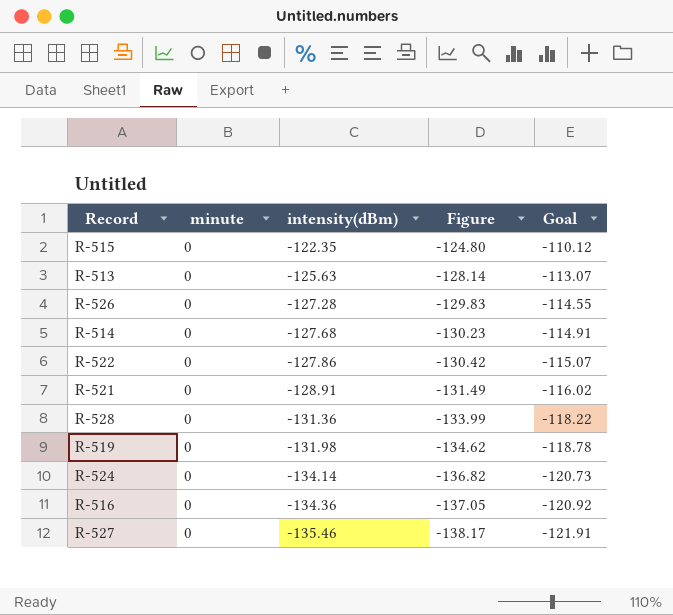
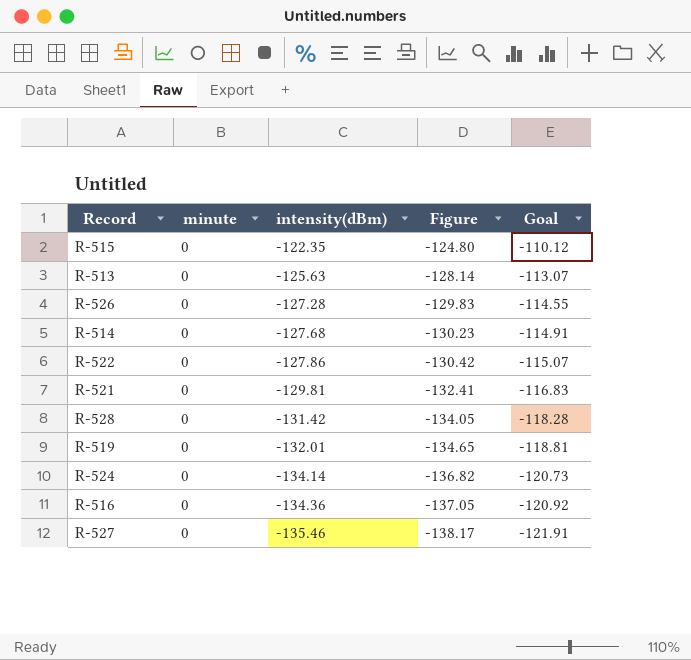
R-521 | intensity(dBm): -128.91 -> -129.81
R-521 | Figure: -131.49 -> -132.41
R-521 | Goal: -116.02 -> -116.83
R-528 | intensity(dBm): -131.36 -> -131.42
R-528 | Figure: -133.99 -> -134.05
R-528 | Goal: -118.22 -> -118.28
R-519 | intensity(dBm): -131.98 -> -132.01
R-519 | Figure: -134.62 -> -134.65
R-519 | Goal: -118.78 -> -118.81

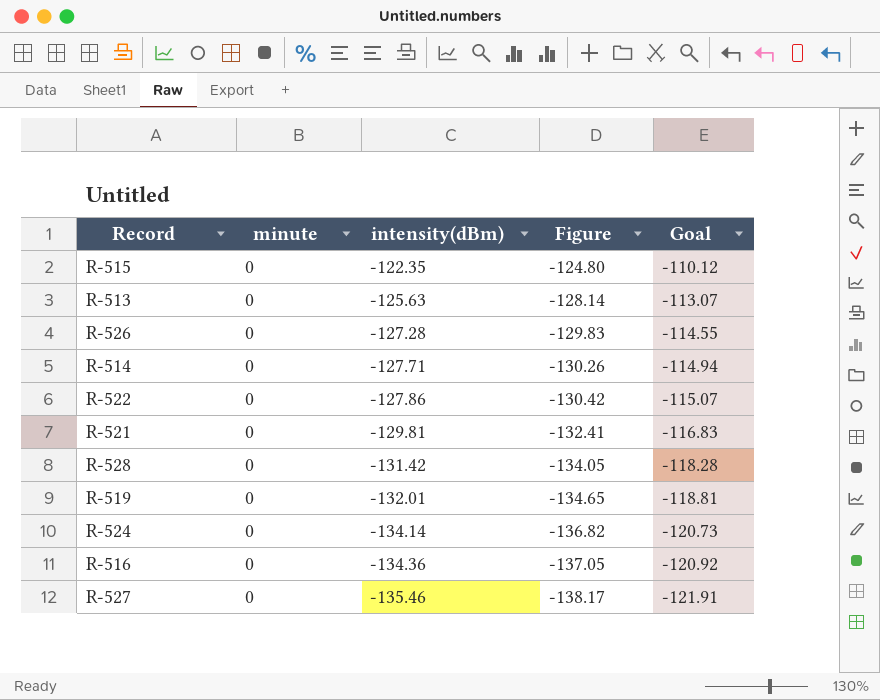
R-514 | intensity(dBm): -127.68 -> -127.71
R-514 | Figure: -130.23 -> -130.26
R-514 | Goal: -114.91 -> -114.94

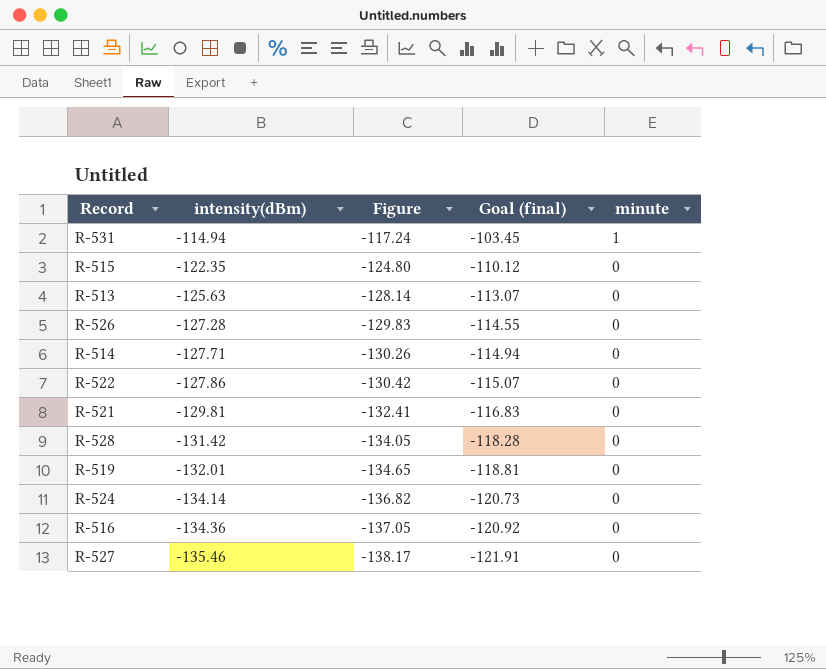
column name: Goal -> Goal (final)
column minute | position: 2 -> 5
row R-531: none -> -114.94 | -117.24 | -103.45 | 1

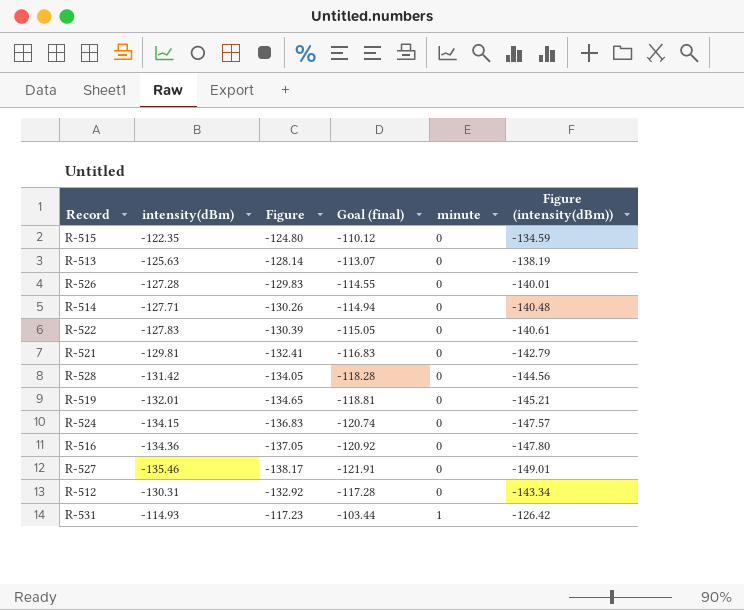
row order: intensity(dBm) descending -> minute ascending
column Figure (intensity(dBm)) | formula: none -> [intensity(dBm)] * 1.1
R-522 | intensity(dBm): -127.86 -> -127.83
R-522 | Figure: -130.42 -> -130.39
R-522 | Goal (final): -115.07 -> -115.05
R-524 | intensity(dBm): -134.14 -> -134.15
R-524 | Figure: -136.82 -> -136.83
R-524 | Goal (final): -120.73 -> -120.74
row R-512: none -> -130.31 | -132.92 | -117.28 | 0 | -143.34
R-531 | intensity(dBm): -114.94 -> -114.93
R-531 | Figure: -117.24 -> -117.23
R-531 | Goal (final): -103.45 -> -103.44

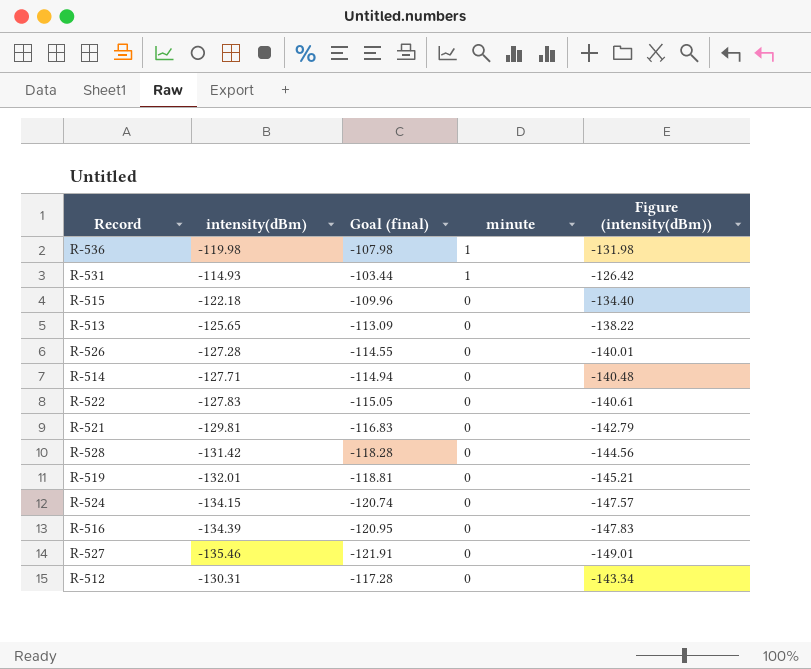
row order: minute ascending -> minute descending
column Figure | formula: [intensity(dBm)] * 1.02 -> none
row R-536: none -> -119.98 | -107.98 | 1 | -131.98
R-515 | intensity(dBm): -122.35 -> -122.18
R-515 | Goal (final): -110.12 -> -109.96
R-515 | Figure (intensity(dBm)): -134.59 -> -134.40
R-513 | intensity(dBm): -125.63 -> -125.65
R-513 | Goal (final): -113.07 -> -113.09
R-513 | Figure (intensity(dBm)): -138.19 -> -138.22
R-516 | intensity(dBm): -134.36 -> -134.39
R-516 | Goal (final): -120.92 -> -120.95
R-516 | Figure (intensity(dBm)): -147.80 -> -147.83

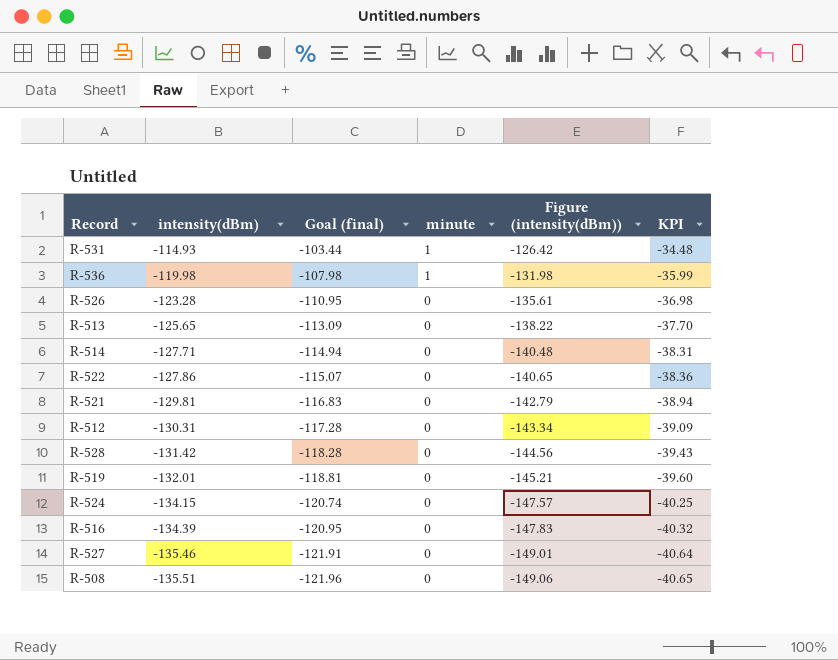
row order: minute descending -> intensity(dBm) descending
column KPI | formula: none -> [intensity(dBm)] * 0.3
row R-515: -122.18 | -109.96 | 0 | -134.40 -> none
R-526 | intensity(dBm): -127.28 -> -123.28
R-526 | Goal (final): -114.55 -> -110.95
R-526 | Figure (intensity(dBm)): -140.01 -> -135.61
R-522 | intensity(dBm): -127.83 -> -127.86
R-522 | Goal (final): -115.05 -> -115.07
R-522 | Figure (intensity(dBm)): -140.61 -> -140.65
row R-508: none -> -135.51 | -121.96 | 0 | -149.06 | -40.65

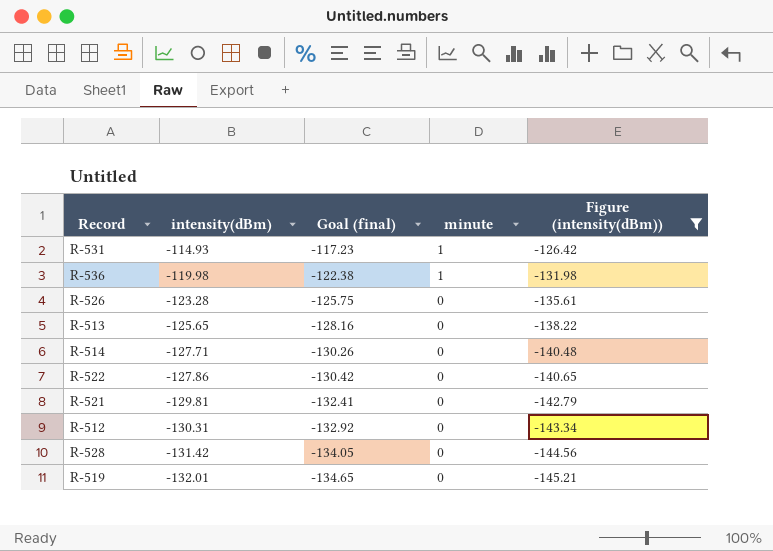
filter: none -> Figure (intensity(dBm)) >= -145.21
column KPI | formula: [intensity(dBm)] * 0.3 -> none
column Goal (final) | formula: [intensity(dBm)] * 0.9 -> [intensity(dBm)] * 1.02

